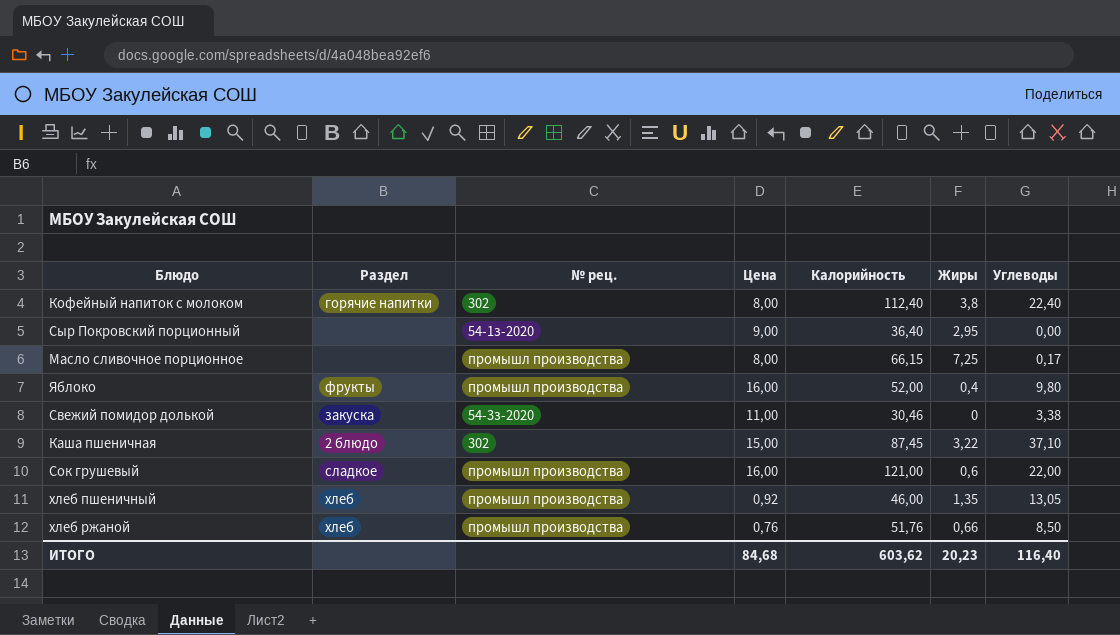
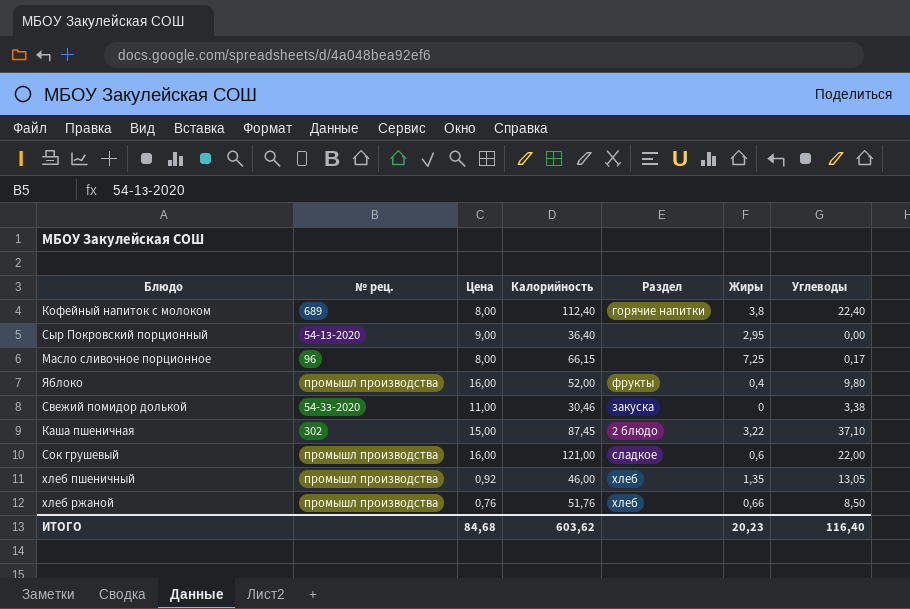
column Раздел | position: 2 -> 5
Кофейный напиток с молоком | № рец.: 302 -> 689
Масло сливочное порционное | № рец.: промышл производства -> 96

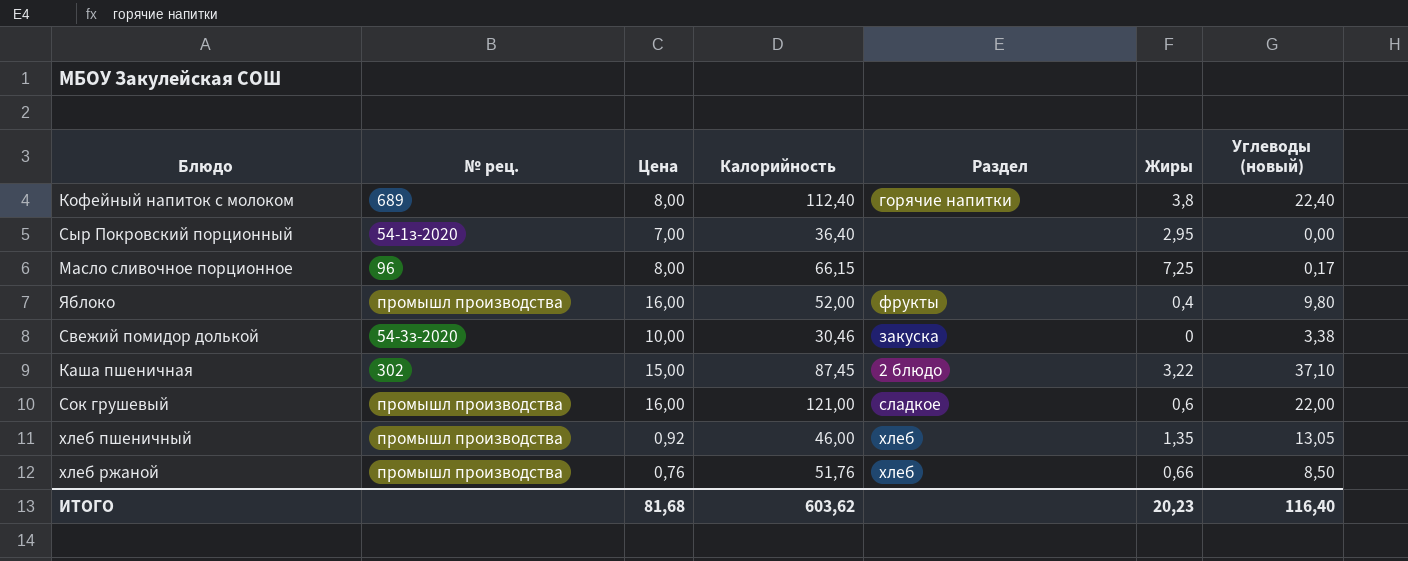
column name: Углеводы -> Углеводы (новый)
Сыр Покровский порционный | Цена: 9,00 -> 7,00
Свежий помидор долькой | Цена: 11,00 -> 10,00
ИТОГО | Цена: 84,68 -> 81,68

